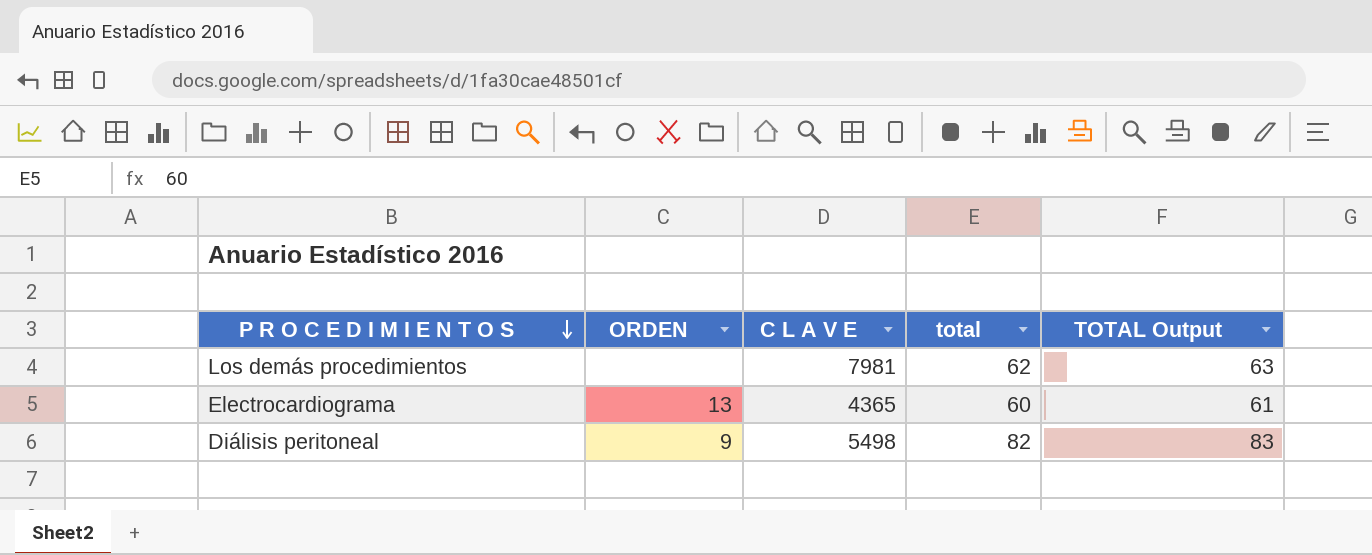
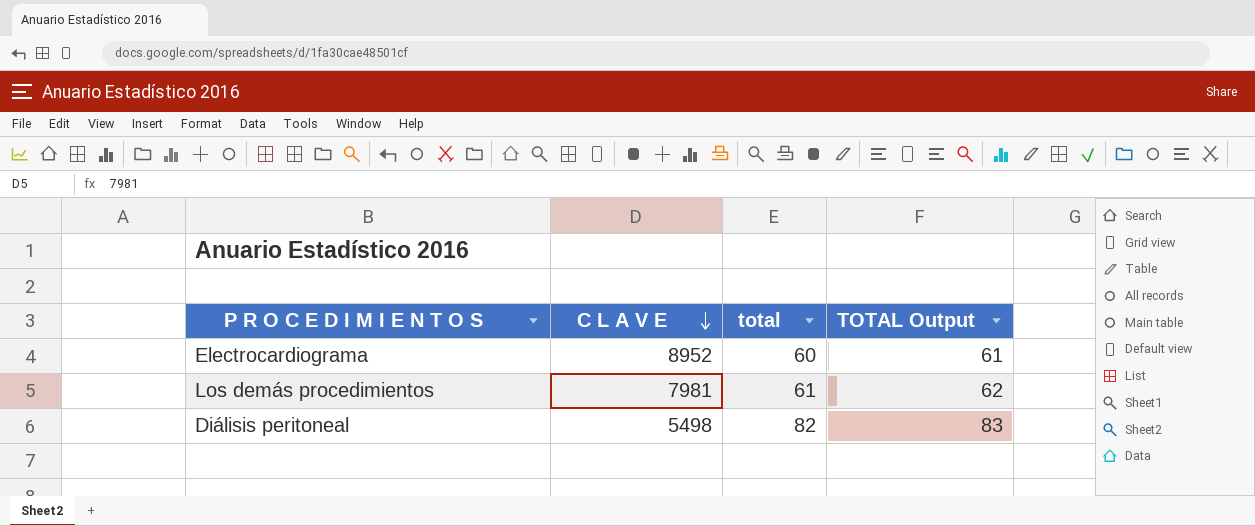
row order: P R O C E D I M I E N T O S descending -> C L A V E descending
column ORDEN | position: 2 -> none
Electrocardiograma | C L A V E: 4365 -> 8952
Los demás procedimientos | total: 62 -> 61
Los demás procedimientos | TOTAL Output: 63 -> 62

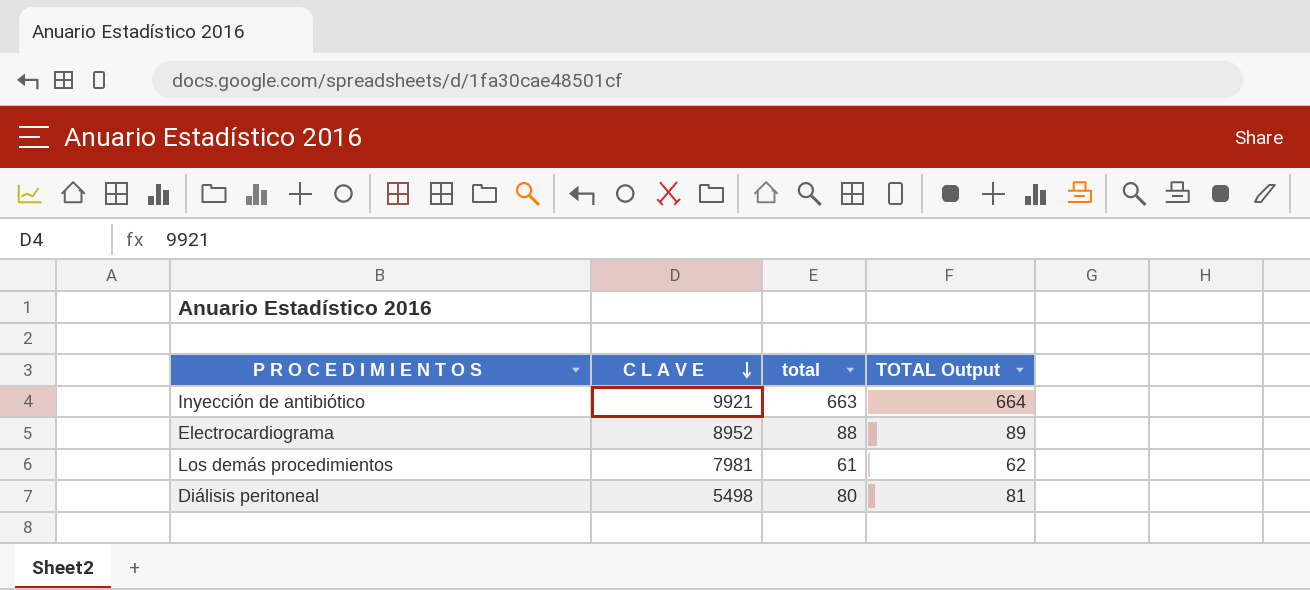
row Inyección de antibiótico: none -> 9921 | 663 | 664
Electrocardiograma | total: 60 -> 88
Electrocardiograma | TOTAL Output: 61 -> 89
Diálisis peritoneal | total: 82 -> 80
Diálisis peritoneal | TOTAL Output: 83 -> 81

